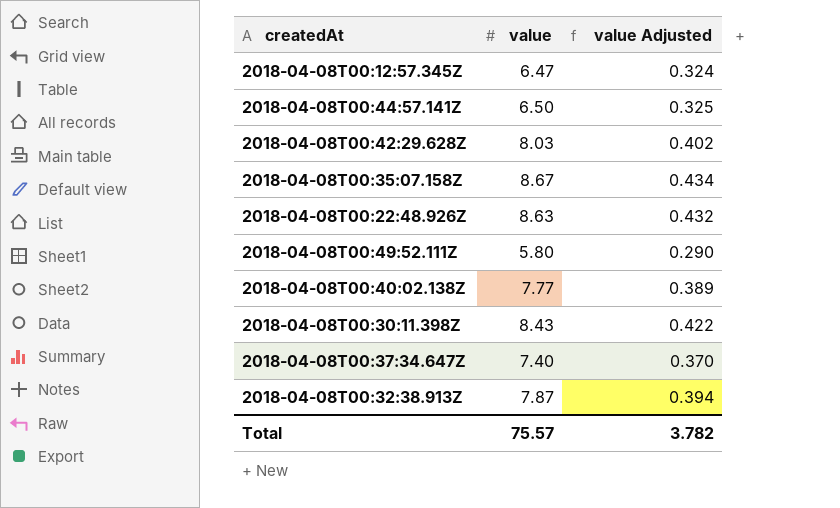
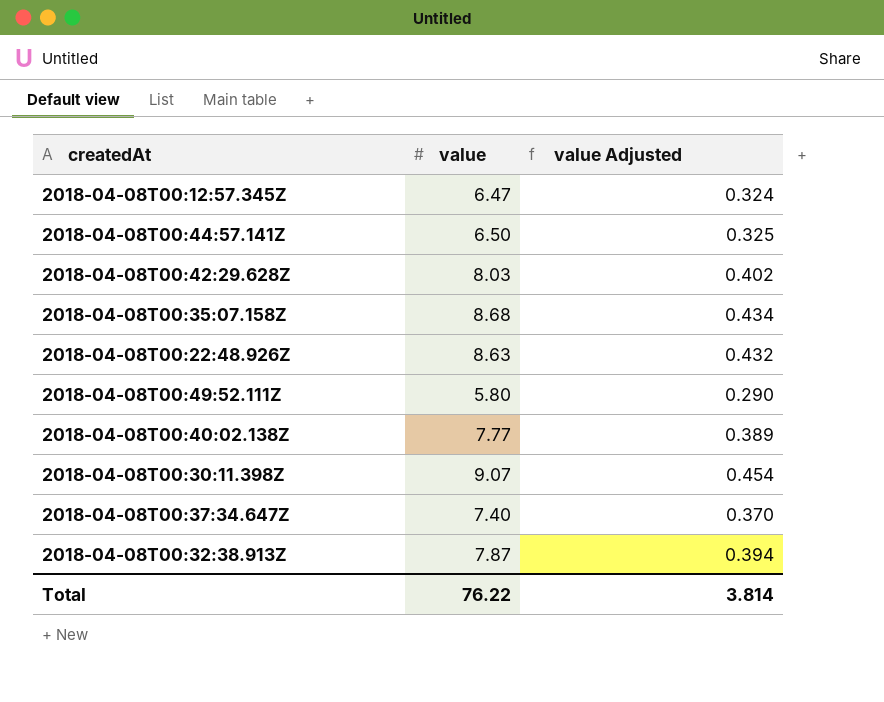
2018-04-08T00:35:07.158Z | value: 8.67 -> 8.68
2018-04-08T00:30:11.398Z | value: 8.43 -> 9.07
2018-04-08T00:30:11.398Z | value Adjusted: 0.422 -> 0.454
Total | value: 75.57 -> 76.22
Total | value Adjusted: 3.782 -> 3.814

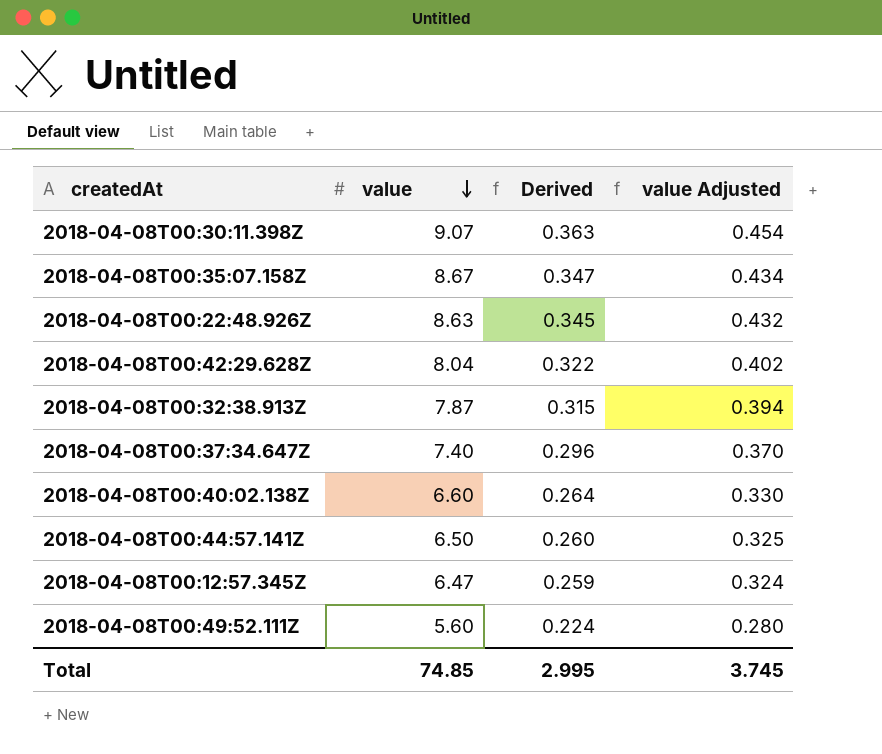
row order: none -> value descending
column Derived | formula: none -> [value] * 0.04
2018-04-08T00:35:07.158Z | value: 8.68 -> 8.67
2018-04-08T00:42:29.628Z | value: 8.03 -> 8.04
2018-04-08T00:40:02.138Z | value: 7.77 -> 6.60
2018-04-08T00:40:02.138Z | value Adjusted: 0.389 -> 0.330
2018-04-08T00:49:52.111Z | value: 5.80 -> 5.60
2018-04-08T00:49:52.111Z | value Adjusted: 0.290 -> 0.280
Total | value: 76.22 -> 74.85
Total | value Adjusted: 3.814 -> 3.745

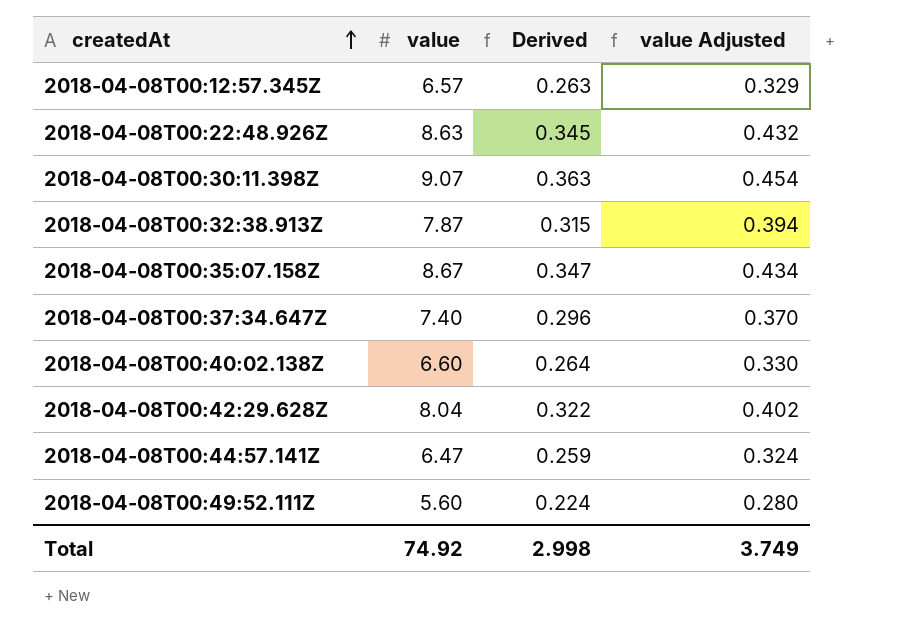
row order: value descending -> createdAt ascending
2018-04-08T00:12:57.345Z | value: 6.47 -> 6.57
2018-04-08T00:12:57.345Z | Derived: 0.259 -> 0.263
2018-04-08T00:12:57.345Z | value Adjusted: 0.324 -> 0.329
2018-04-08T00:44:57.141Z | value: 6.50 -> 6.47
2018-04-08T00:44:57.141Z | Derived: 0.260 -> 0.259
2018-04-08T00:44:57.141Z | value Adjusted: 0.325 -> 0.324
Total | value: 74.85 -> 74.92
Total | Derived: 2.995 -> 2.998
Total | value Adjusted: 3.745 -> 3.749

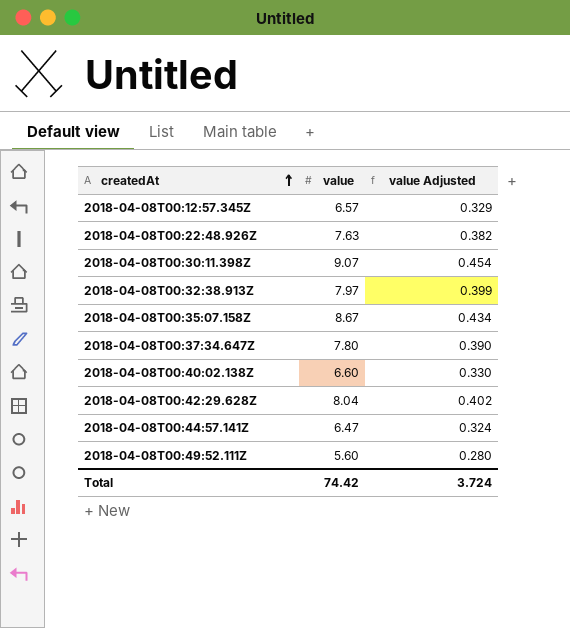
column Derived | formula: [value] * 0.04 -> none
2018-04-08T00:22:48.926Z | value: 8.63 -> 7.63
2018-04-08T00:22:48.926Z | value Adjusted: 0.432 -> 0.382
2018-04-08T00:32:38.913Z | value: 7.87 -> 7.97
2018-04-08T00:32:38.913Z | value Adjusted: 0.394 -> 0.399
2018-04-08T00:37:34.647Z | value: 7.40 -> 7.80
2018-04-08T00:37:34.647Z | value Adjusted: 0.370 -> 0.390
Total | value: 74.92 -> 74.42
Total | value Adjusted: 3.749 -> 3.724

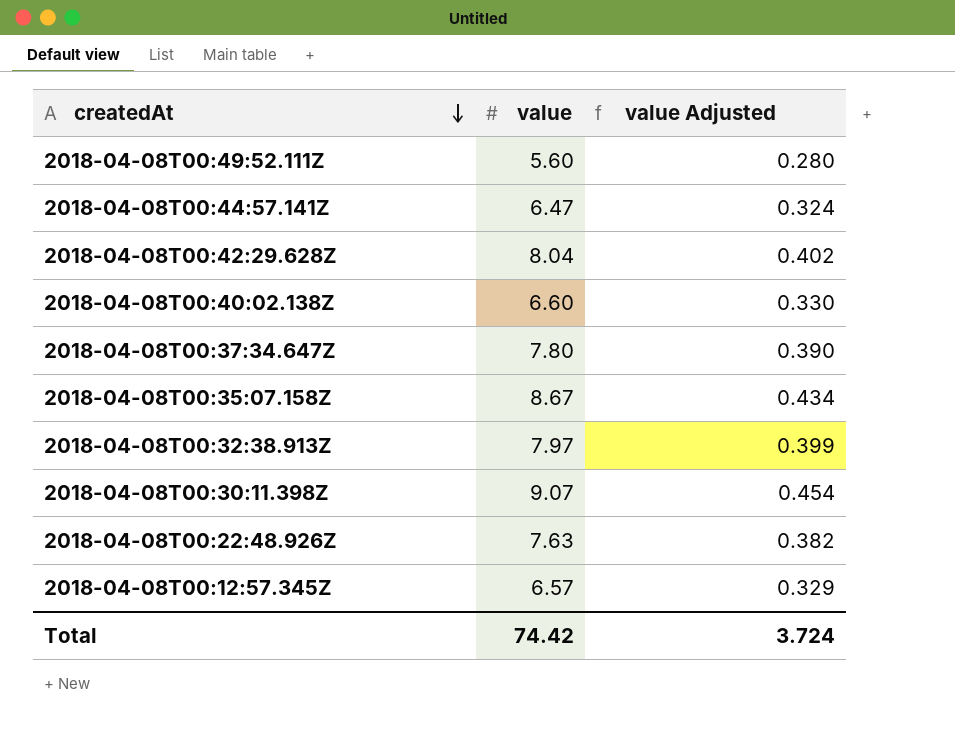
row order: createdAt ascending -> createdAt descending

